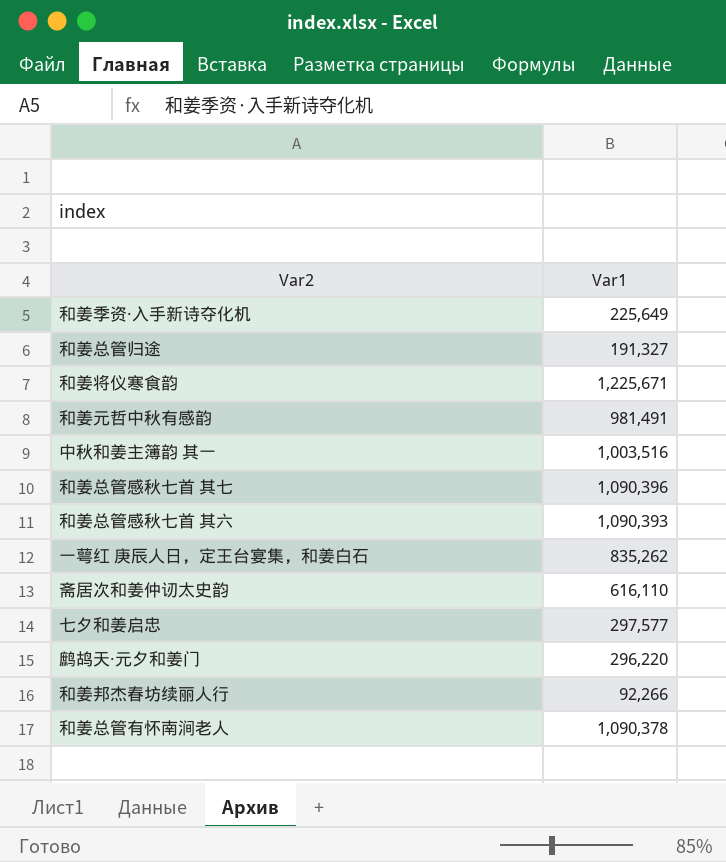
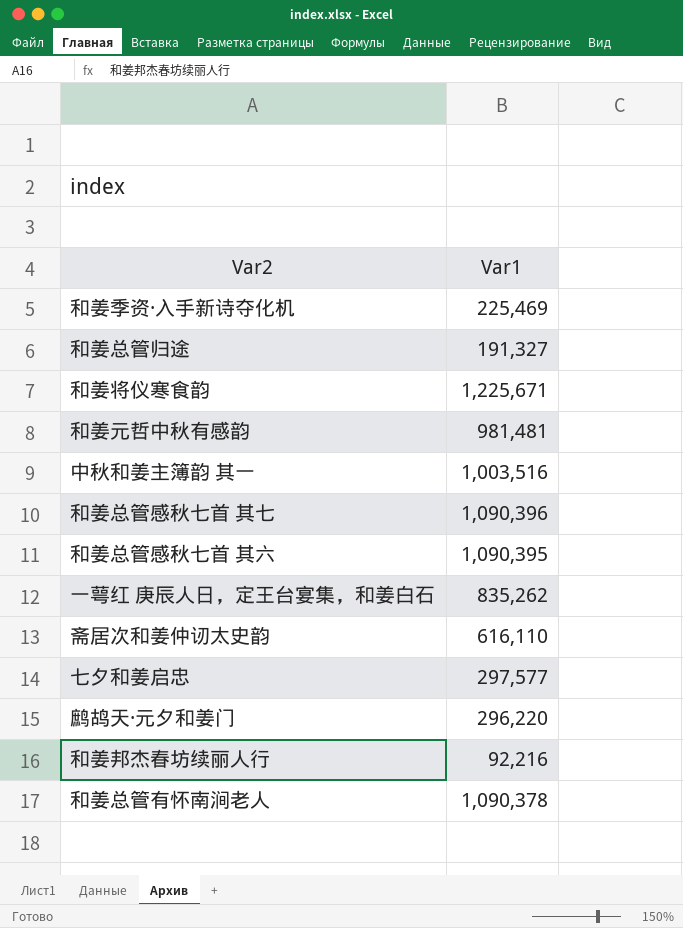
和姜季资·入手新诗夺化机 | Var1: 225,649 -> 225,469
和姜元哲中秋有感韵 | Var1: 981,491 -> 981,481
和姜总管感秋七首 其六 | Var1: 1,090,393 -> 1,090,395
和姜邦杰春坊续丽人行 | Var1: 92,266 -> 92,216

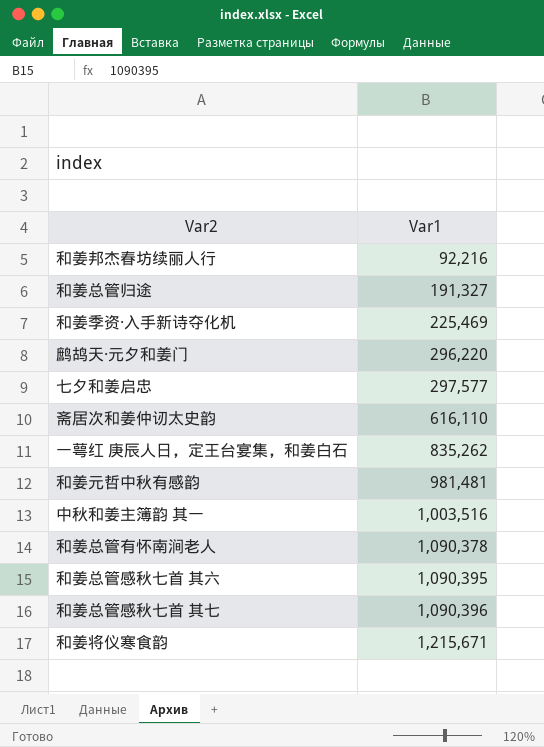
row order: none -> Var1 ascending
和姜将仪寒食韵 | Var1: 1,225,671 -> 1,215,671

